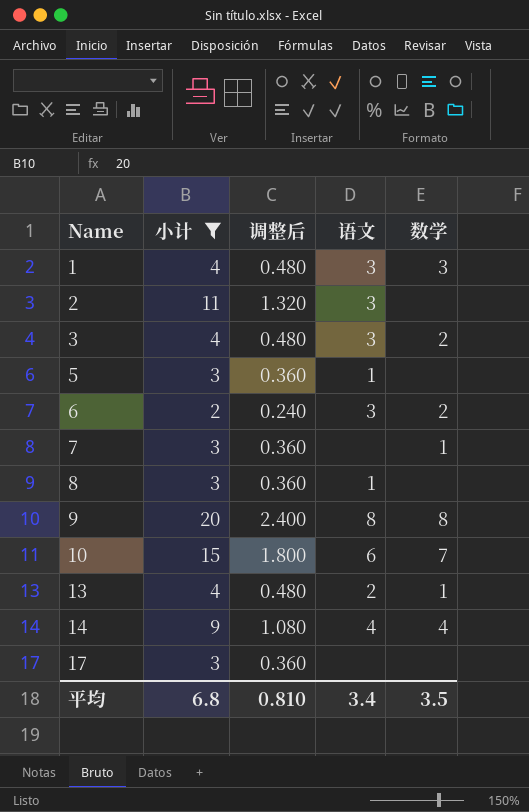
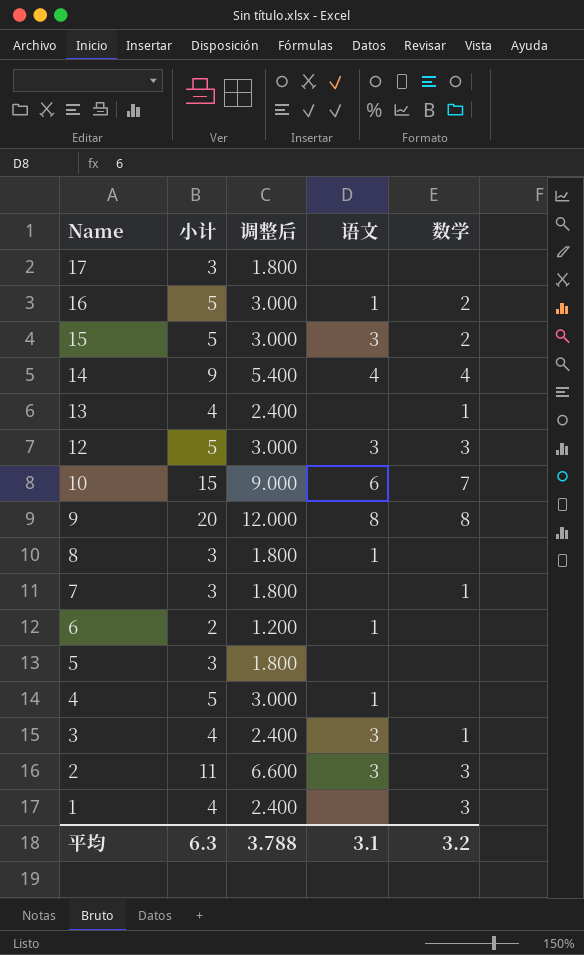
filter: 小计 != 5 -> none
row order: Name ascending -> Name descending
column 调整后 | formula: [小计] * 0.12 -> [小计] * 0.6
13 | 语文: 2 -> none
6 | 语文: 3 -> 1
6 | 数学: 2 -> none
5 | 语文: 1 -> none
3 | 数学: 2 -> 1
2 | 数学: none -> 3
1 | 语文: 3 -> none
平均 | 小计: 6.8 -> 6.3
平均 | 调整后: 0.810 -> 3.788
平均 | 语文: 3.4 -> 3.1
平均 | 数学: 3.5 -> 3.2

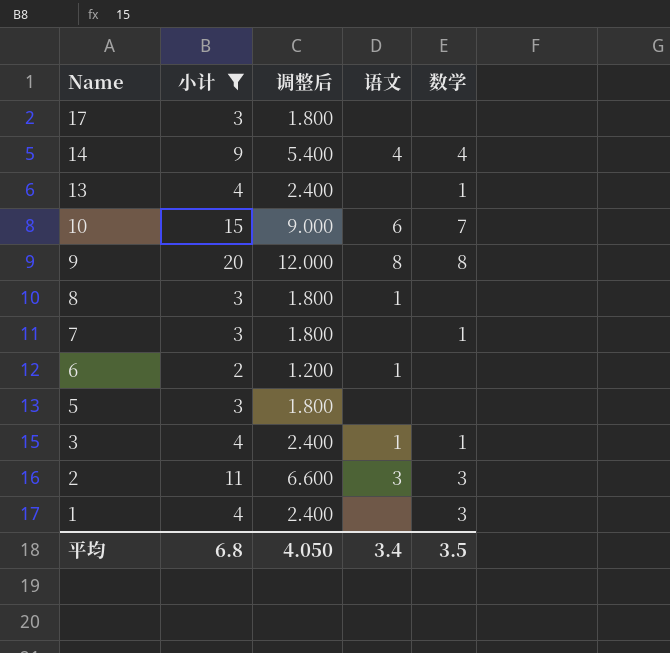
filter: none -> 小计 != 5
3 | 语文: 3 -> 1
平均 | 小计: 6.3 -> 6.8
平均 | 调整后: 3.788 -> 4.050
平均 | 语文: 3.1 -> 3.4
平均 | 数学: 3.2 -> 3.5

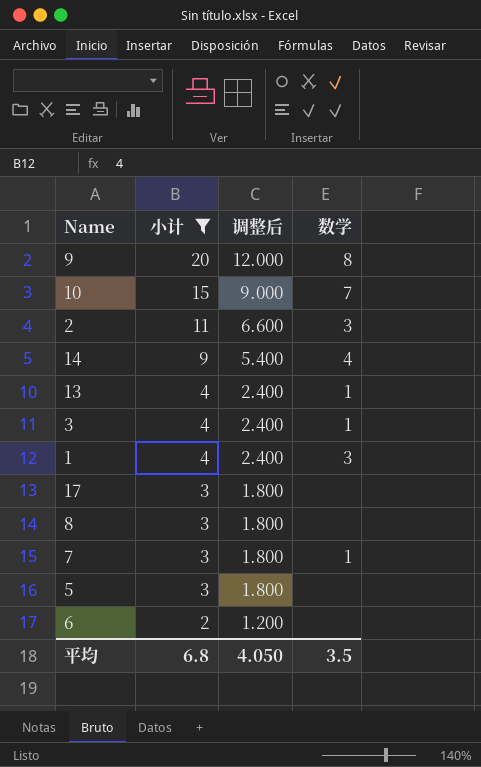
row order: Name descending -> 小计 descending
column 语文 | position: 4 -> none

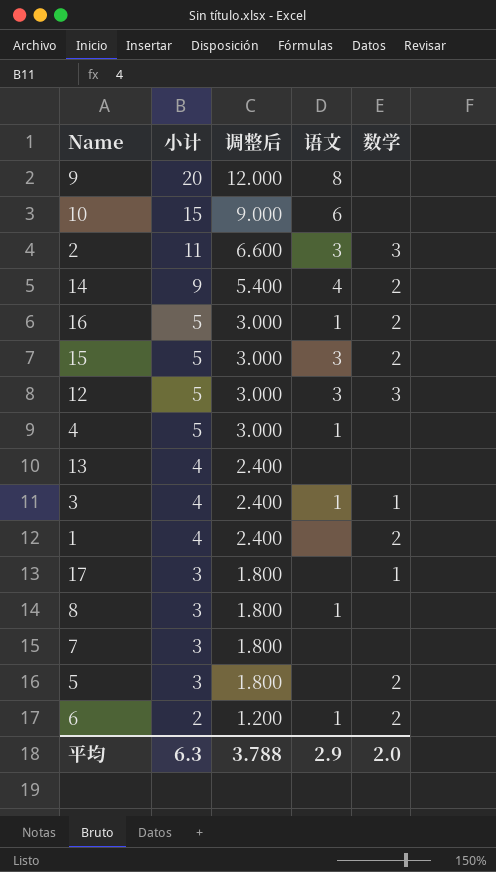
filter: 小计 != 5 -> none
column 语文 | position: none -> 4
9 | 数学: 8 -> none
10 | 数学: 7 -> none
14 | 数学: 4 -> 2
13 | 数学: 1 -> none
1 | 数学: 3 -> 2
17 | 数学: none -> 1
7 | 数学: 1 -> none
5 | 数学: none -> 2
6 | 数学: none -> 2
平均 | 小计: 6.8 -> 6.3
平均 | 调整后: 4.050 -> 3.788
平均 | 数学: 3.5 -> 2.0

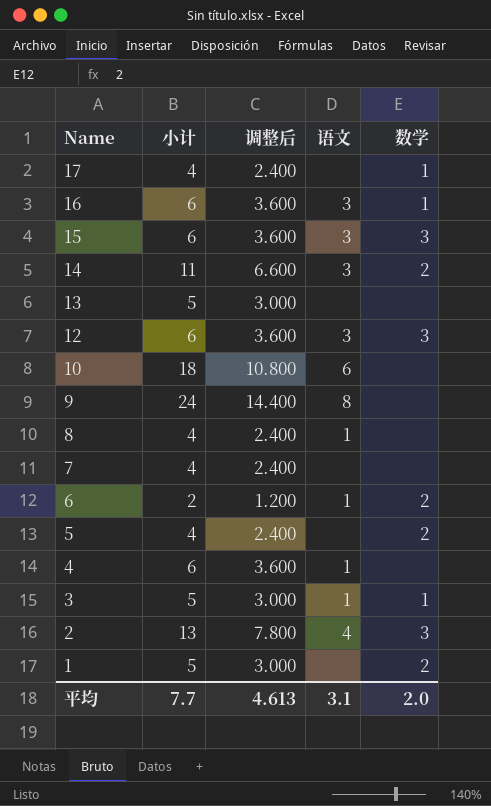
row order: 小计 descending -> Name descending
17 | 小计: 3 -> 4
17 | 调整后: 1.800 -> 2.400
16 | 小计: 5 -> 6
16 | 调整后: 3.000 -> 3.600
16 | 语文: 1 -> 3
16 | 数学: 2 -> 1
15 | 小计: 5 -> 6
15 | 调整后: 3.000 -> 3.600
15 | 数学: 2 -> 3
14 | 小计: 9 -> 11
14 | 调整后: 5.400 -> 6.600
14 | 语文: 4 -> 3
13 | 小计: 4 -> 5
13 | 调整后: 2.400 -> 3.000
12 | 小计: 5 -> 6
12 | 调整后: 3.000 -> 3.600
10 | 小计: 15 -> 18
10 | 调整后: 9.000 -> 10.800
9 | 小计: 20 -> 24
9 | 调整后: 12.000 -> 14.400
8 | 小计: 3 -> 4
8 | 调整后: 1.800 -> 2.400
7 | 小计: 3 -> 4
7 | 调整后: 1.800 -> 2.400
5 | 小计: 3 -> 4
5 | 调整后: 1.800 -> 2.400
4 | 小计: 5 -> 6
4 | 调整后: 3.000 -> 3.600
3 | 小计: 4 -> 5
3 | 调整后: 2.400 -> 3.000
2 | 小计: 11 -> 13
2 | 调整后: 6.600 -> 7.800
2 | 语文: 3 -> 4
1 | 小计: 4 -> 5
1 | 调整后: 2.400 -> 3.000
平均 | 小计: 6.3 -> 7.7
平均 | 调整后: 3.788 -> 4.613
平均 | 语文: 2.9 -> 3.1

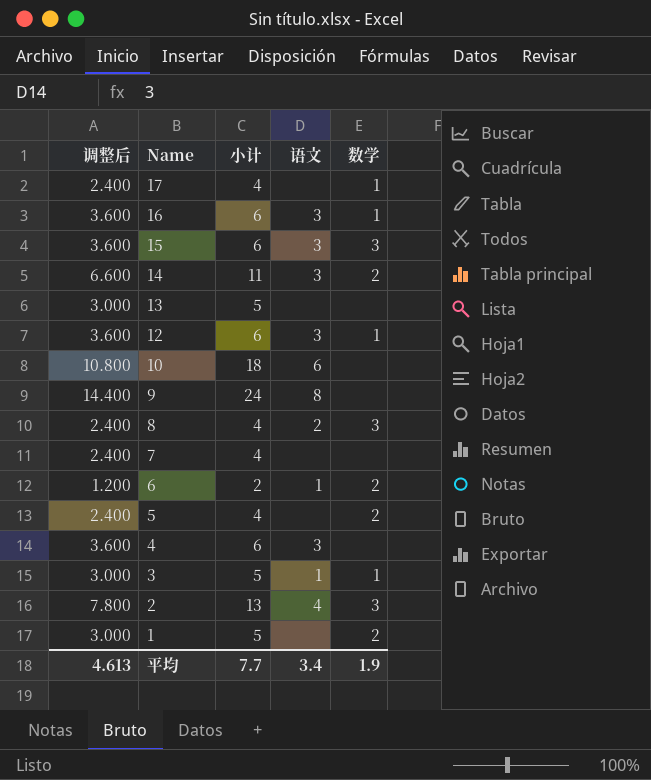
column 调整后 | position: 3 -> 1
12 | 数学: 3 -> 1
8 | 语文: 1 -> 2
8 | 数学: none -> 3
4 | 语文: 1 -> 3
平均 | 语文: 3.1 -> 3.4
平均 | 数学: 2.0 -> 1.9

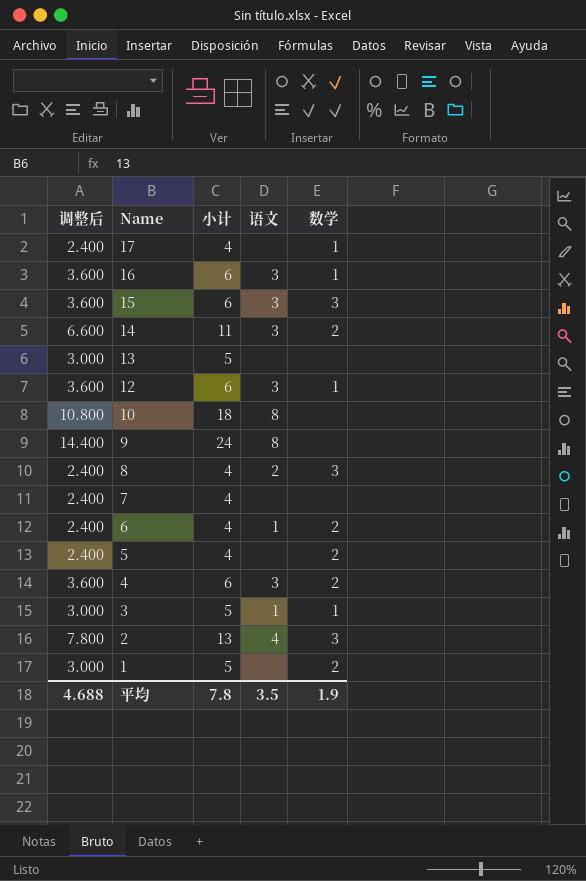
10 | 语文: 6 -> 8
6 | 调整后: 1.200 -> 2.400
6 | 小计: 2 -> 4
4 | 数学: none -> 2
平均 | 调整后: 4.613 -> 4.688
平均 | 小计: 7.7 -> 7.8
平均 | 语文: 3.4 -> 3.5

